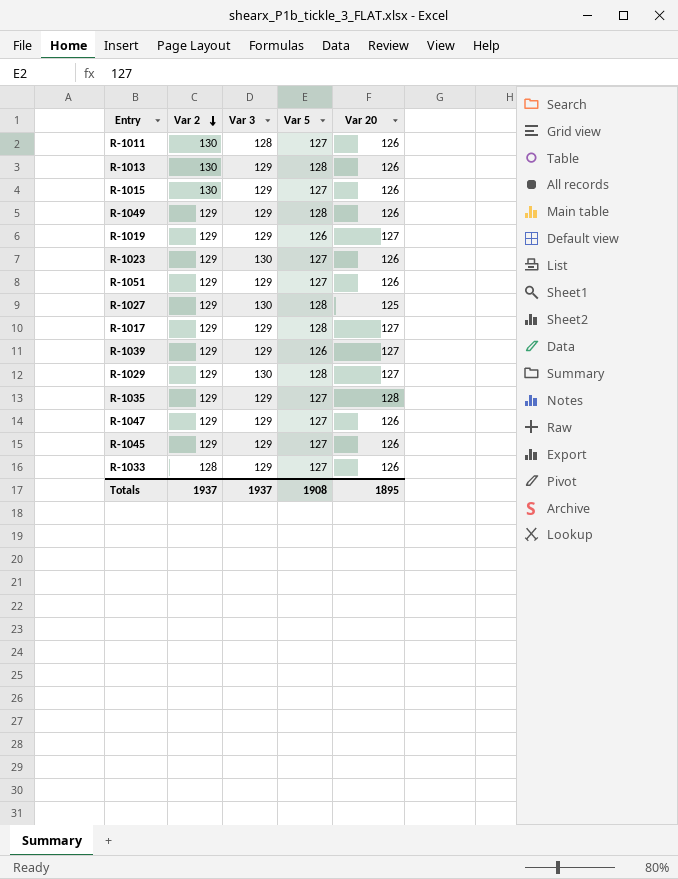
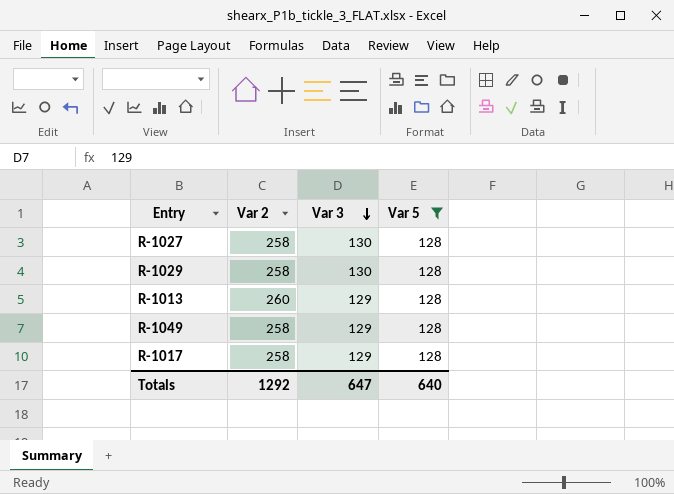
filter: none -> Var 5 = 128
row order: Var 2 descending -> Var 3 descending
column Var 20 | position: 5 -> none
R-1027 | Var 2: 129 -> 258
R-1029 | Var 2: 129 -> 258
R-1013 | Var 2: 130 -> 260
R-1049 | Var 2: 129 -> 258
R-1017 | Var 2: 129 -> 258
Totals | Var 2: 1937 -> 1292
Totals | Var 3: 1937 -> 647
Totals | Var 5: 1908 -> 640

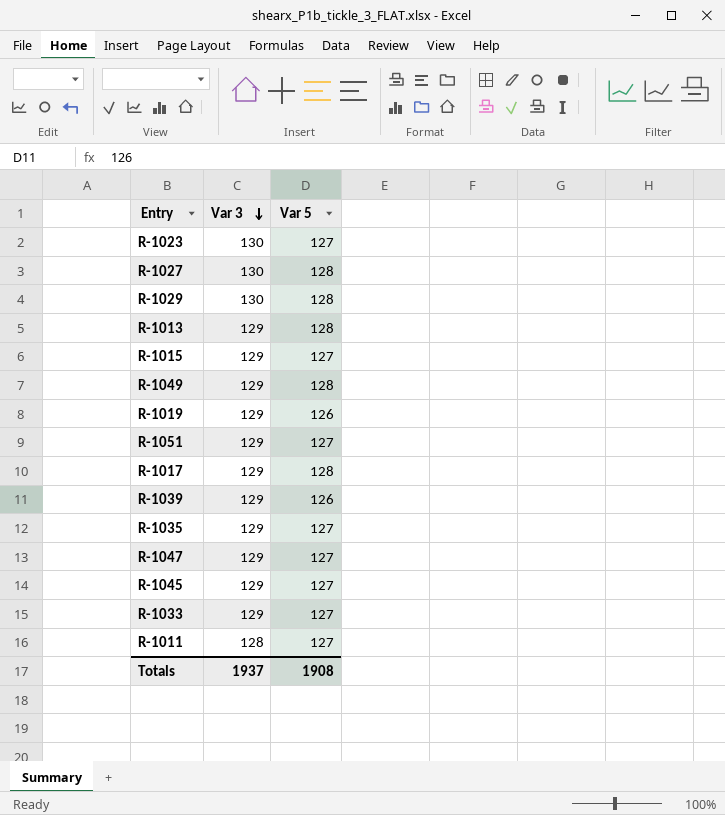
filter: Var 5 = 128 -> none
column Var 2 | position: 2 -> none
Totals | Var 3: 647 -> 1937
Totals | Var 5: 640 -> 1908

